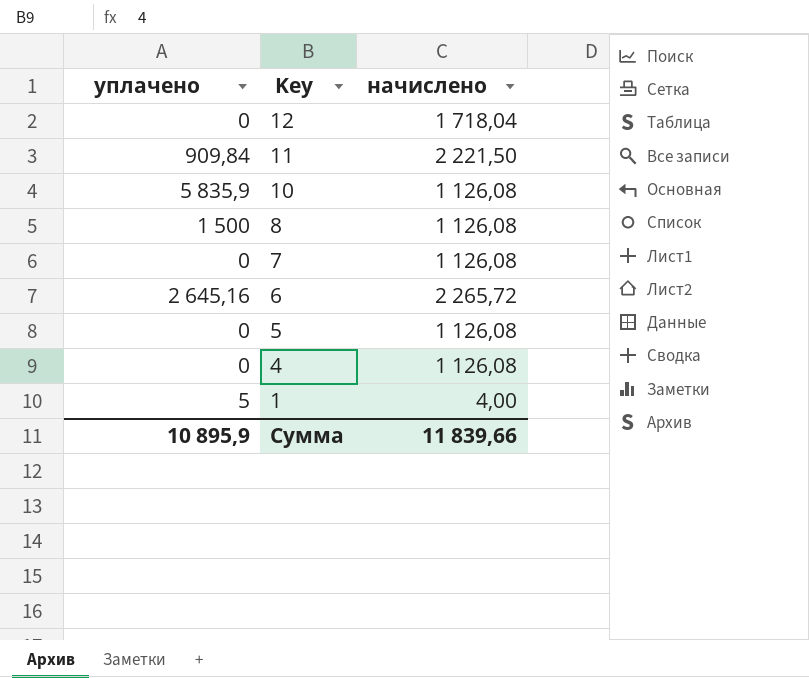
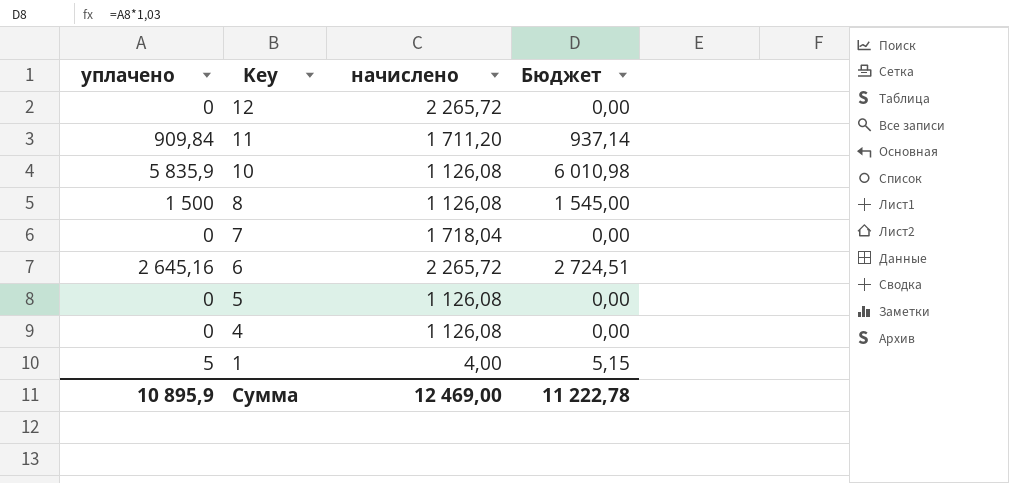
column Бюджет | formula: none -> [уплачено] * 1,03
12 | начислено: 1 718,04 -> 2 265,72
11 | начислено: 2 221,50 -> 1 711,20
7 | начислено: 1 126,08 -> 1 718,04
Сумма | начислено: 11 839,66 -> 12 469,00

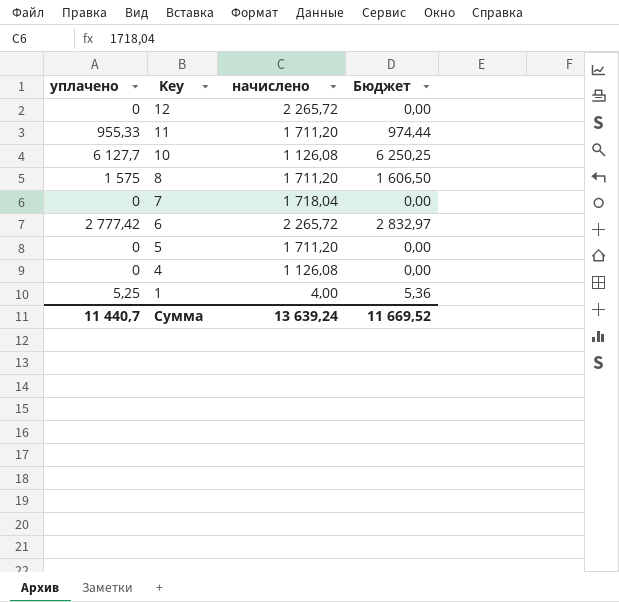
column Бюджет | formula: [уплачено] * 1,03 -> [уплачено] * 1,02
11 | уплачено: 909,84 -> 955,33
10 | уплачено: 5 835,9 -> 6 127,7
8 | уплачено: 1 500 -> 1 575
8 | начислено: 1 126,08 -> 1 711,20
6 | уплачено: 2 645,16 -> 2 777,42
5 | начислено: 1 126,08 -> 1 711,20
1 | уплачено: 5 -> 5,25
Сумма | уплачено: 10 895,9 -> 11 440,7
Сумма | начислено: 12 469,00 -> 13 639,24
Сумма | Бюджет: 11 222,78 -> 11 669,52

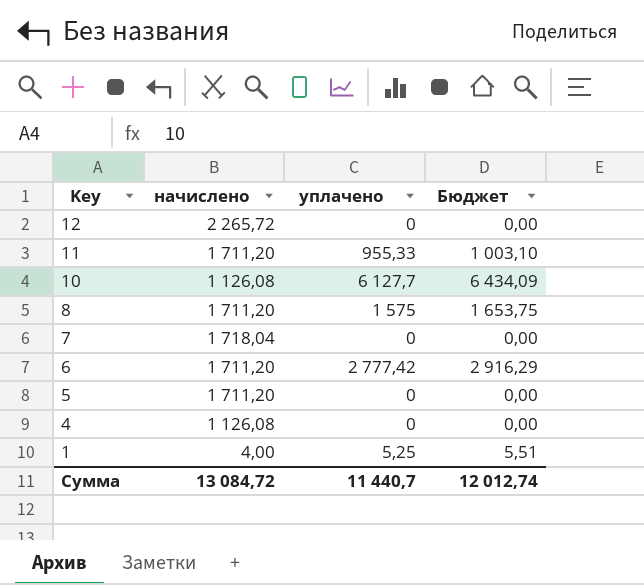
column уплачено | position: 1 -> 3
column Бюджет | formula: [уплачено] * 1,02 -> [уплачено] * 1,05
6 | начислено: 2 265,72 -> 1 711,20
Сумма | начислено: 13 639,24 -> 13 084,72
Сумма | Бюджет: 11 669,52 -> 12 012,74

